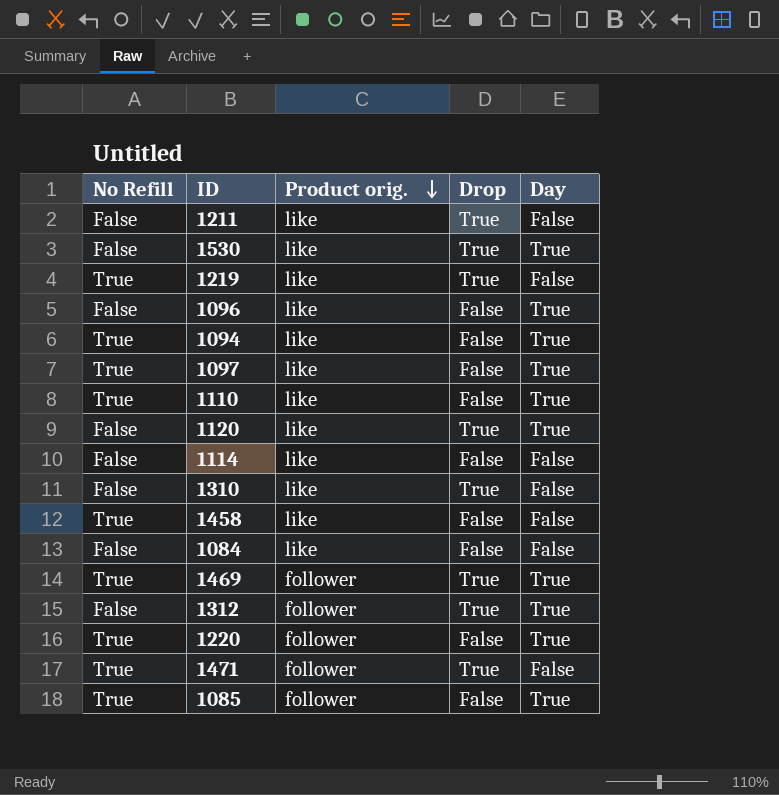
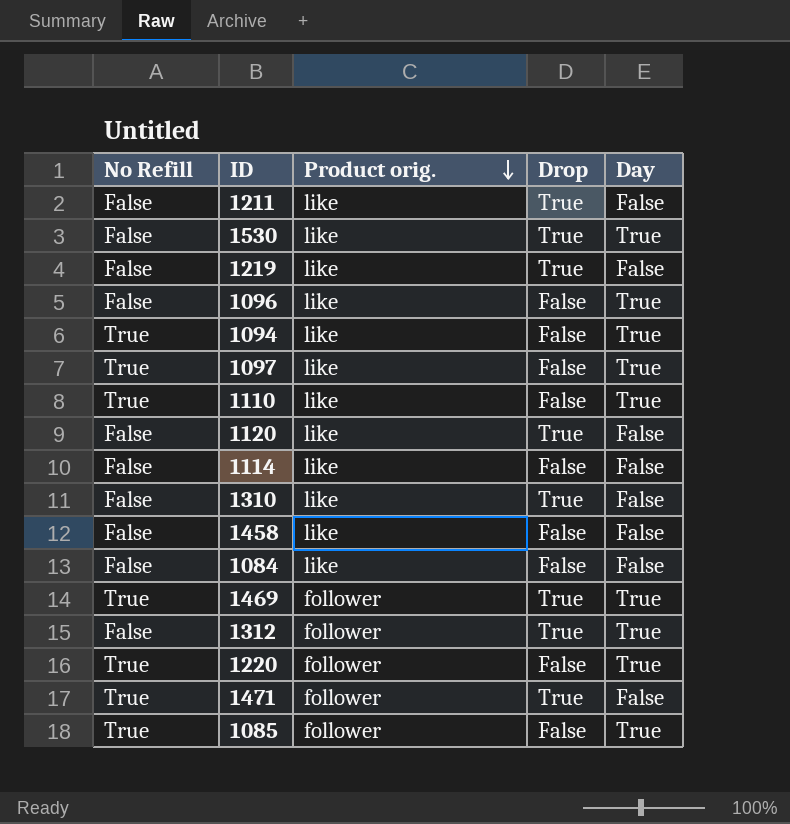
1219 | No Refill: True -> False
1120 | Day: True -> False
1458 | No Refill: True -> False

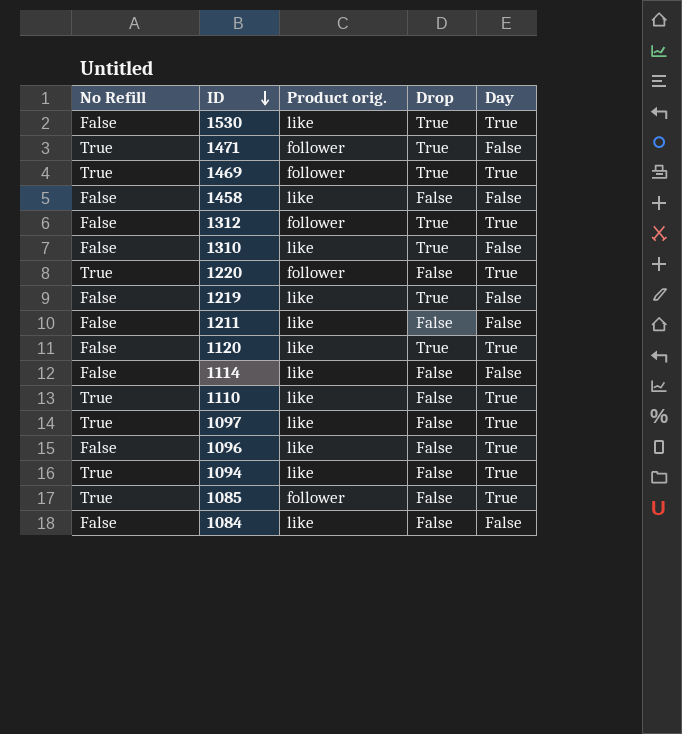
row order: Product orig. descending -> ID descending
1211 | Drop: True -> False
1120 | Day: False -> True

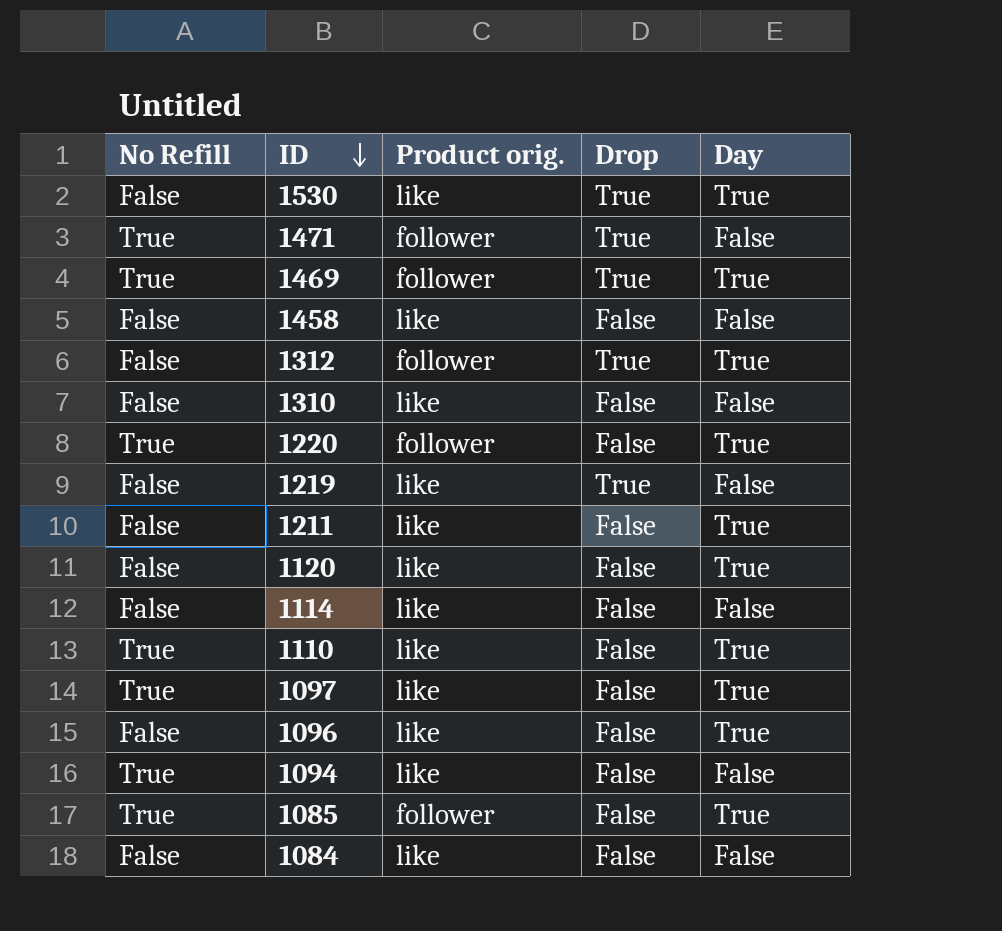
1310 | Drop: True -> False
1211 | Day: False -> True
1120 | Drop: True -> False
1094 | Day: True -> False

